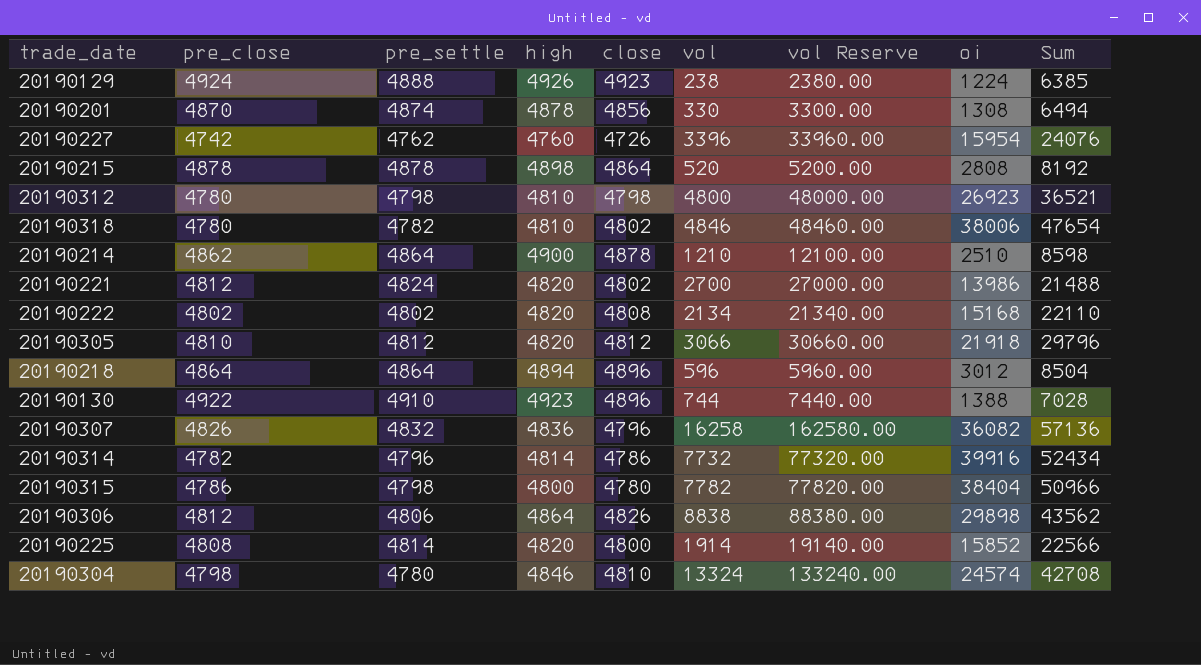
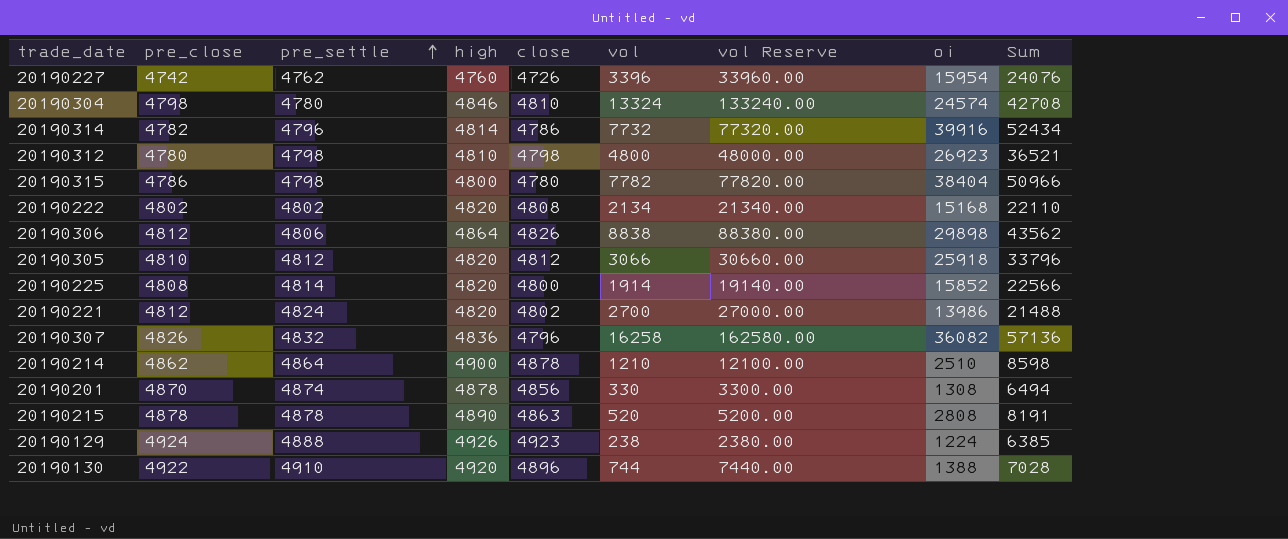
row order: none -> pre_settle ascending
row 20190318: 4780 | 4782 | 4810 | 4802 | 4846 | 48460.00 | 38006 | 47654 -> none
row 20190218: 4864 | 4864 | 4894 | 4896 | 596 | 5960.00 | 3012 | 8504 -> none
20190305 | oi: 21918 -> 25918
20190305 | Sum: 29796 -> 33796
20190215 | high: 4898 -> 4890
20190215 | close: 4864 -> 4863
20190215 | Sum: 8192 -> 8191
20190130 | high: 4923 -> 4920

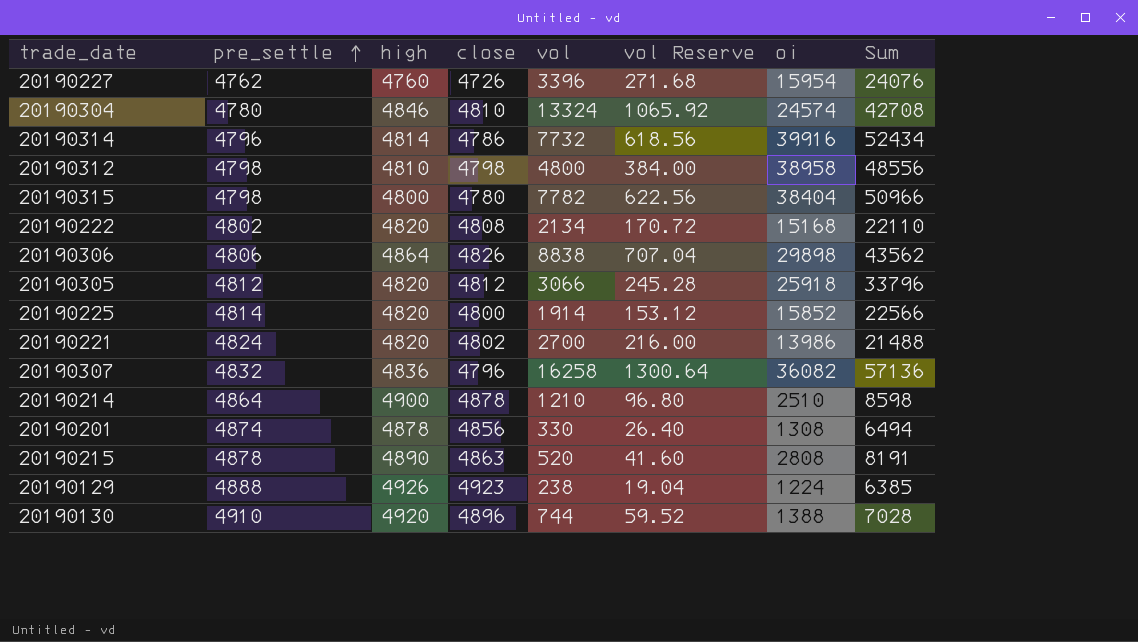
column pre_close | position: 2 -> none
column vol Reserve | formula: [vol] * 10 -> [vol] * 0.08
20190312 | oi: 26923 -> 38958
20190312 | Sum: 36521 -> 48556

